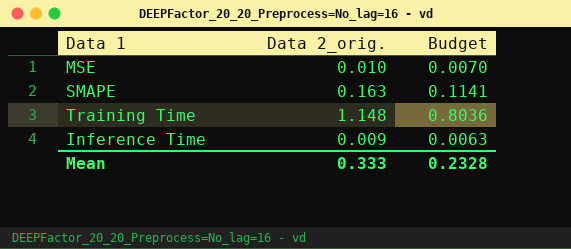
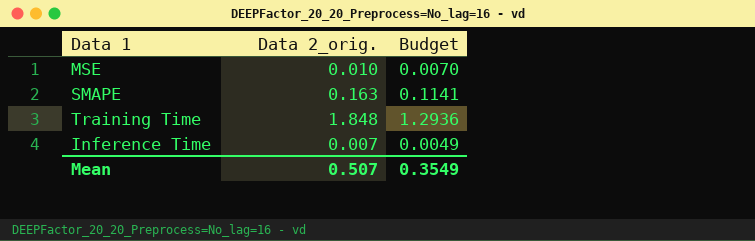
Training Time | Data 2_orig.: 1.148 -> 1.848
Training Time | Budget: 0.8036 -> 1.2936
Inference Time | Data 2_orig.: 0.009 -> 0.007
Inference Time | Budget: 0.0063 -> 0.0049
Mean | Data 2_orig.: 0.333 -> 0.507
Mean | Budget: 0.2328 -> 0.3549

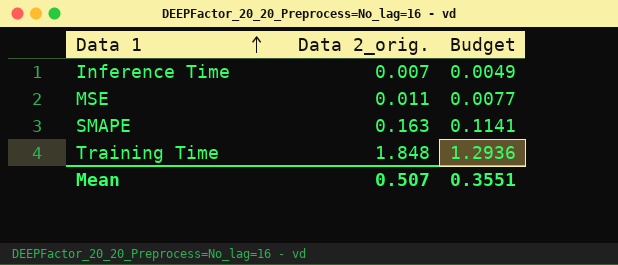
row order: none -> Data 1 ascending
MSE | Data 2_orig.: 0.010 -> 0.011
MSE | Budget: 0.0070 -> 0.0077
Mean | Budget: 0.3549 -> 0.3551

